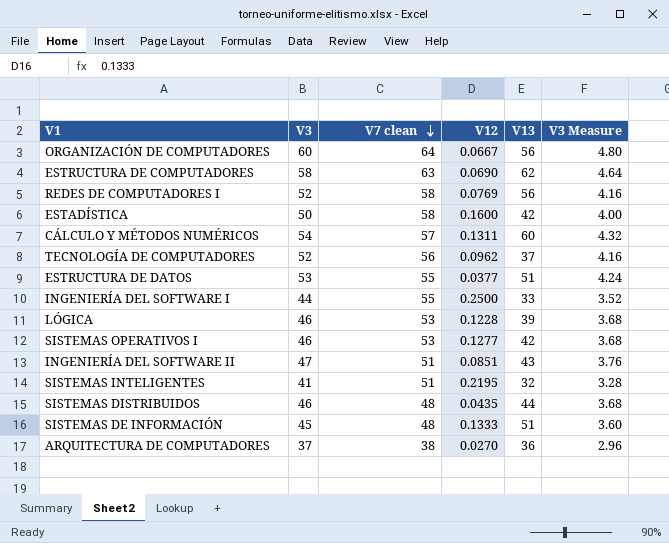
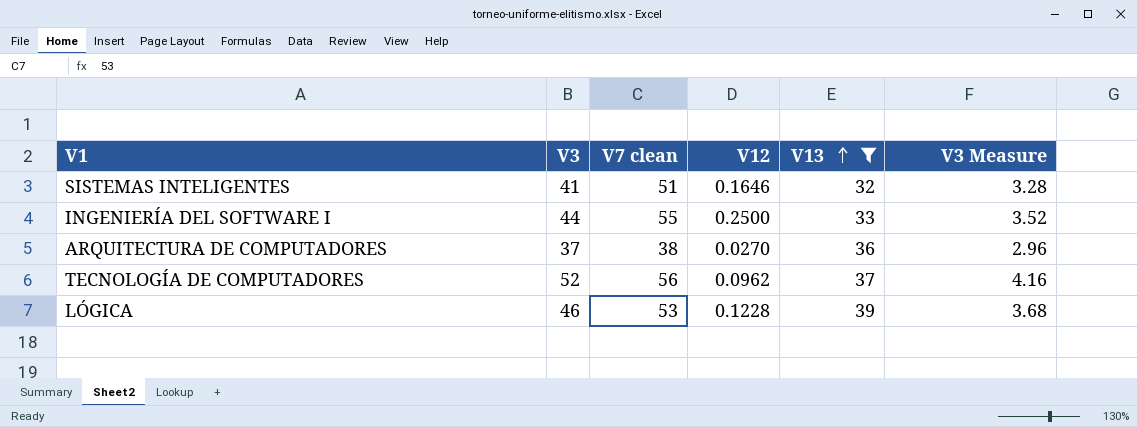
filter: none -> V13 <= 39
row order: V7 clean descending -> V13 ascending
SISTEMAS INTELIGENTES | V12: 0.2195 -> 0.1646

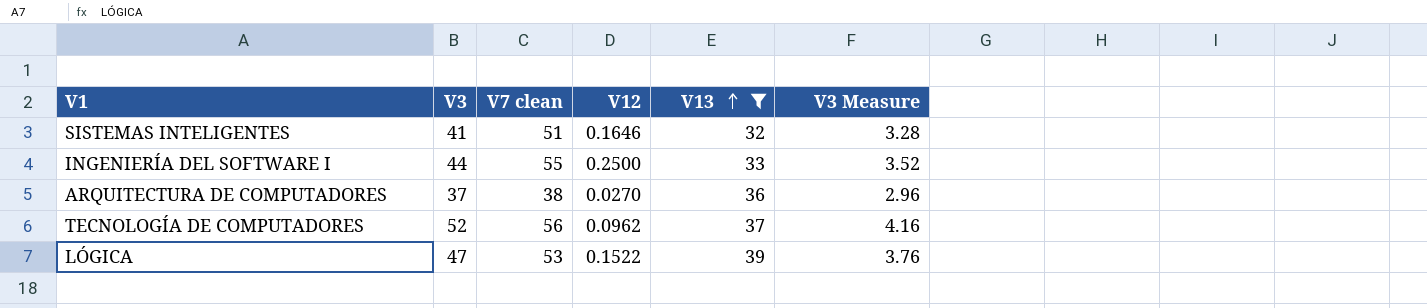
LÓGICA | V3: 46 -> 47
LÓGICA | V12: 0.1228 -> 0.1522
LÓGICA | V3 Measure: 3.68 -> 3.76

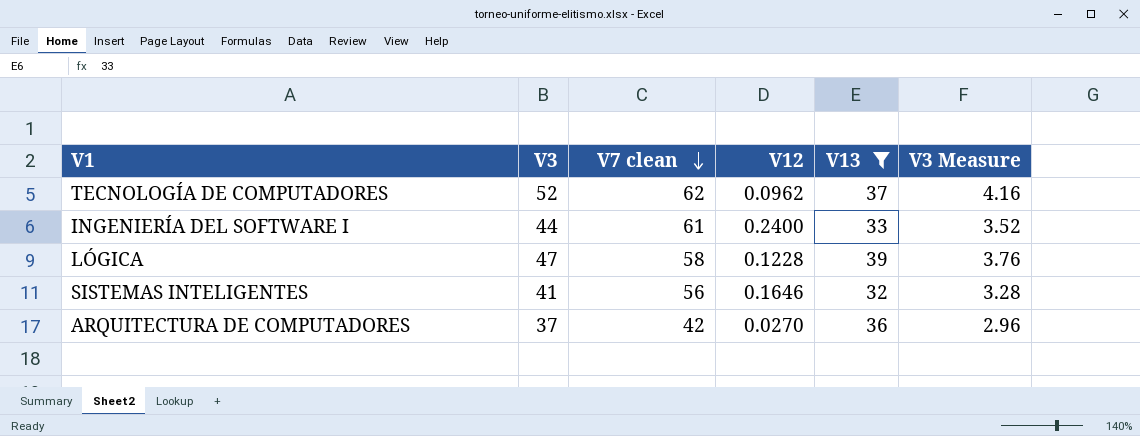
row order: V13 ascending -> V7 clean descending
TECNOLOGÍA DE COMPUTADORES | V7 clean: 56 -> 62
INGENIERÍA DEL SOFTWARE I | V7 clean: 55 -> 61
INGENIERÍA DEL SOFTWARE I | V12: 0.2500 -> 0.2400
LÓGICA | V7 clean: 53 -> 58
LÓGICA | V12: 0.1522 -> 0.1228
SISTEMAS INTELIGENTES | V7 clean: 51 -> 56
ARQUITECTURA DE COMPUTADORES | V7 clean: 38 -> 42

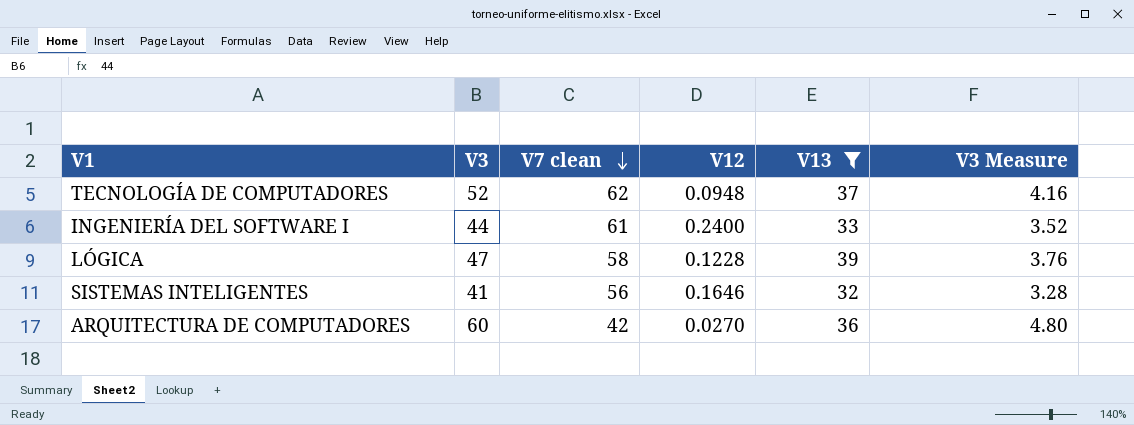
TECNOLOGÍA DE COMPUTADORES | V12: 0.0962 -> 0.0948
ARQUITECTURA DE COMPUTADORES | V3: 37 -> 60
ARQUITECTURA DE COMPUTADORES | V3 Measure: 2.96 -> 4.80

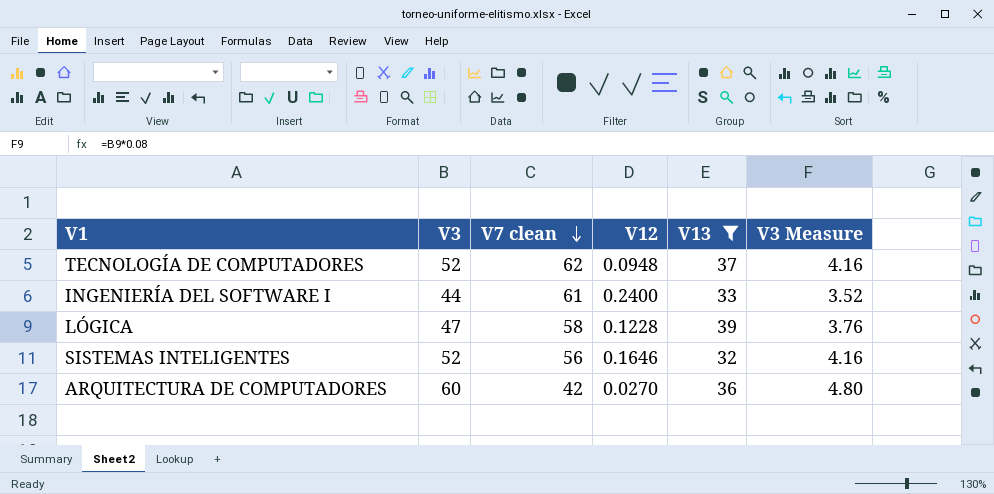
SISTEMAS INTELIGENTES | V3: 41 -> 52
SISTEMAS INTELIGENTES | V3 Measure: 3.28 -> 4.16

